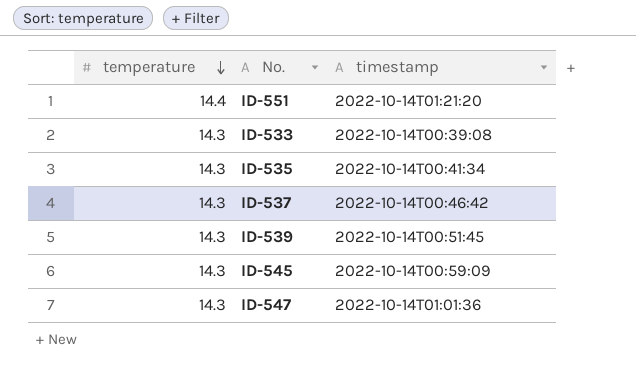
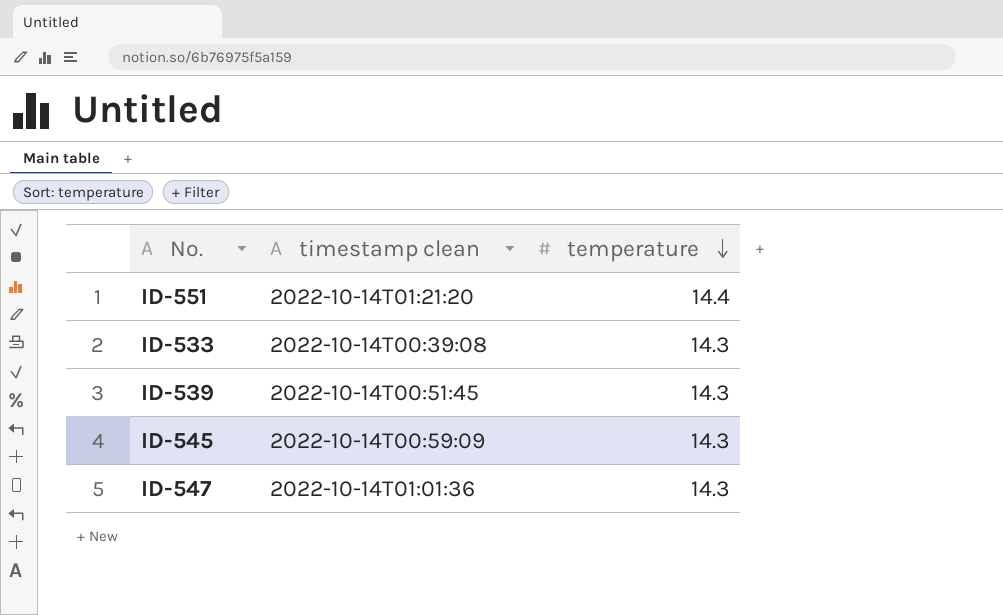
column name: timestamp -> timestamp clean
column temperature | position: 1 -> 3
row ID-535: 14.3 | 2022-10-14T00:41:34 -> none
row ID-537: 14.3 | 2022-10-14T00:46:42 -> none

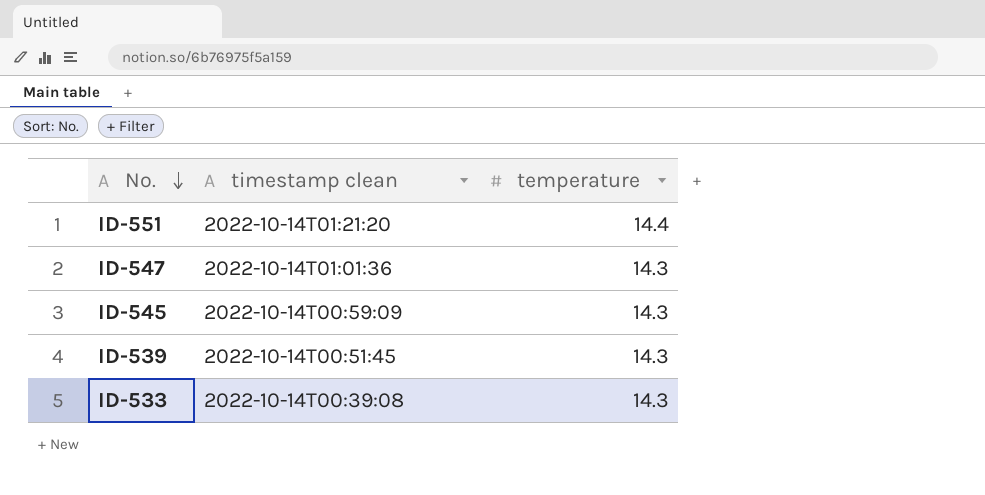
row order: temperature descending -> No. descending

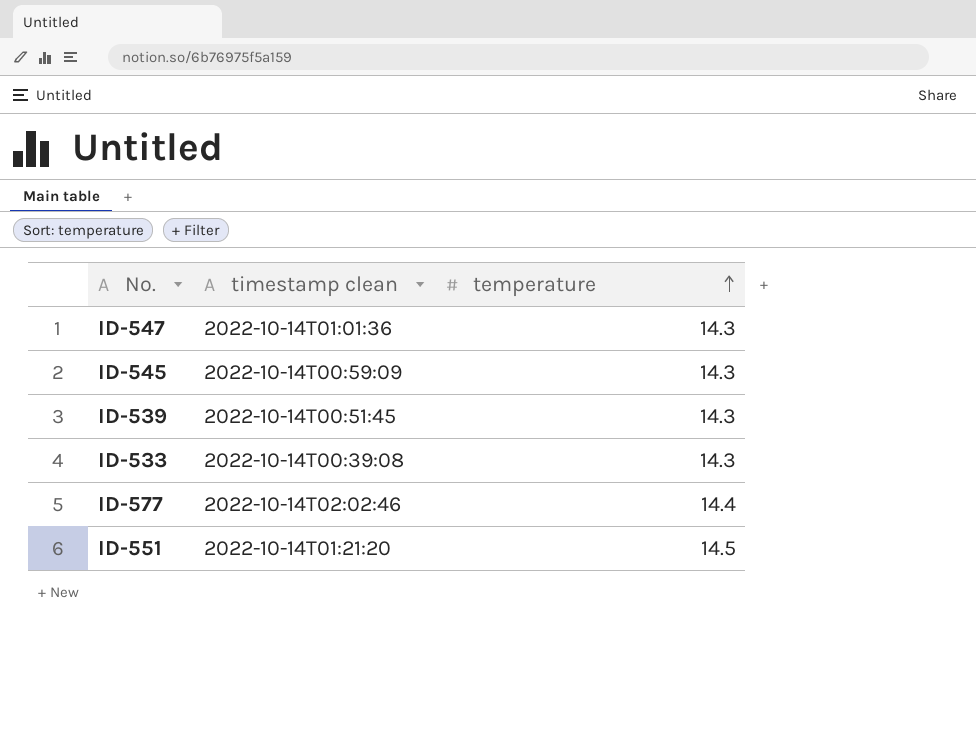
row order: No. descending -> temperature ascending
row ID-577: none -> 2022-10-14T02:02:46 | 14.4
ID-551 | temperature: 14.4 -> 14.5

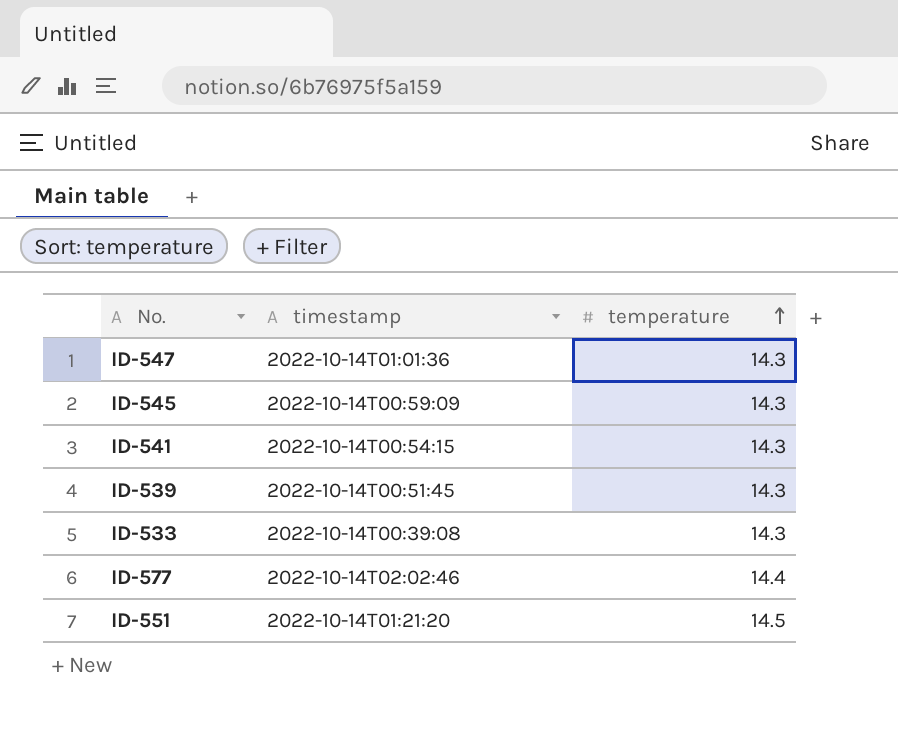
column name: timestamp clean -> timestamp
row ID-541: none -> 2022-10-14T00:54:15 | 14.3

